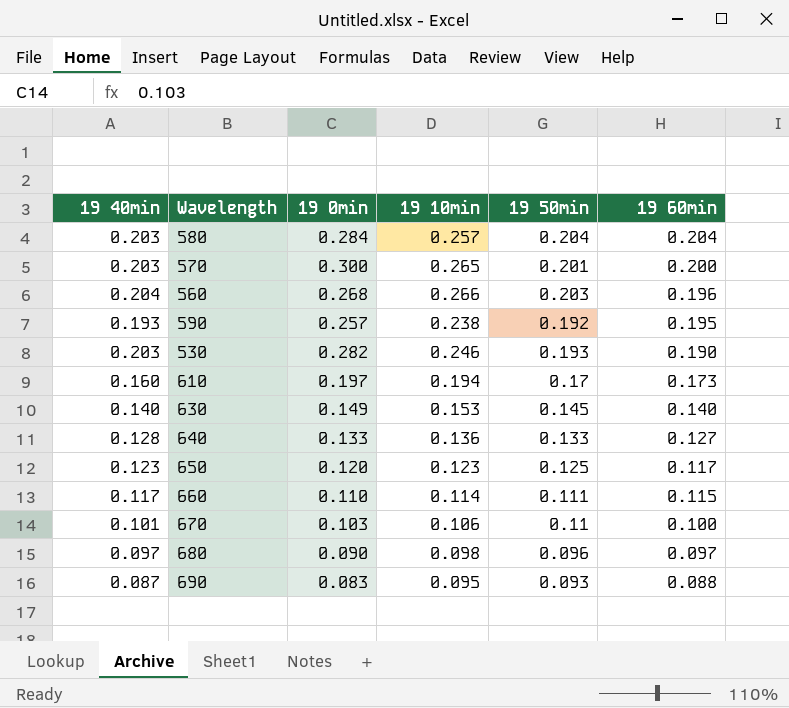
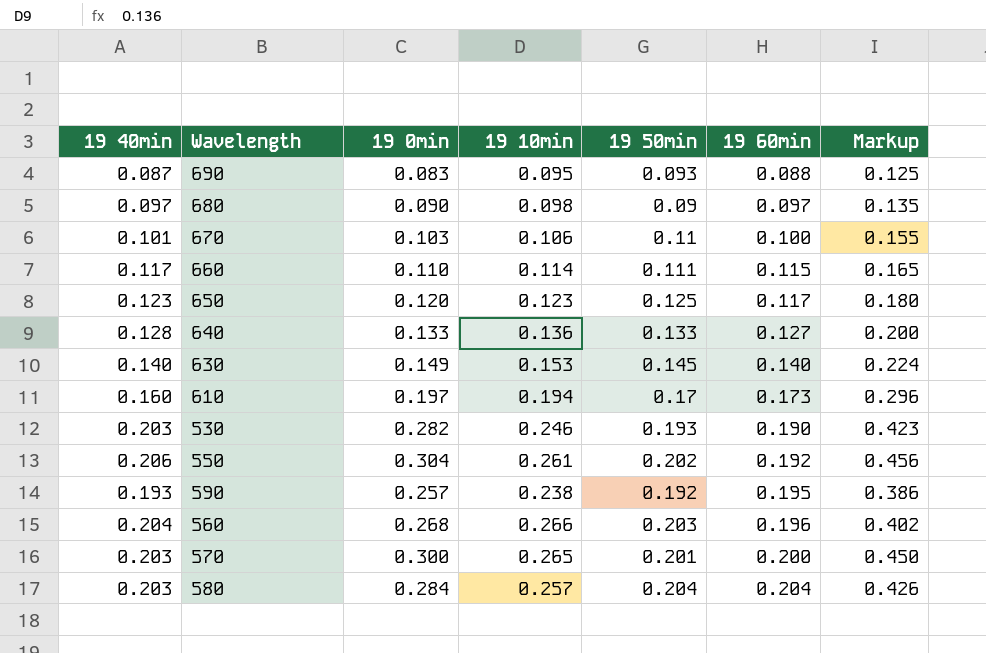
row order: 19 60min descending -> 19 60min ascending
column Markup | formula: none -> [19 0min] * 1.5
680 | 19 50min: 0.096 -> 0.09
row 550: none -> 0.206 | 0.304 | 0.261 | 0.202 | 0.192 | 0.456

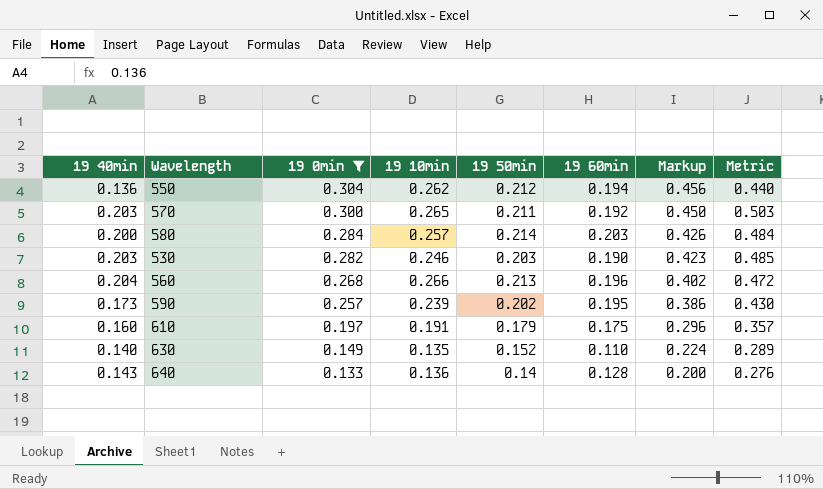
filter: none -> 19 0min >= 0.133
row order: 19 60min ascending -> 19 0min descending
column Metric | formula: none -> [19 40min] + [19 0min]
550 | 19 40min: 0.206 -> 0.136
550 | 19 10min: 0.261 -> 0.262
550 | 19 50min: 0.202 -> 0.212
550 | 19 60min: 0.192 -> 0.194
570 | 19 50min: 0.201 -> 0.211
570 | 19 60min: 0.200 -> 0.192
580 | 19 40min: 0.203 -> 0.200
580 | 19 50min: 0.204 -> 0.214
580 | 19 60min: 0.204 -> 0.203
530 | 19 50min: 0.193 -> 0.203
560 | 19 50min: 0.203 -> 0.213
590 | 19 40min: 0.193 -> 0.173
590 | 19 10min: 0.238 -> 0.239
590 | 19 50min: 0.192 -> 0.202
610 | 19 10min: 0.194 -> 0.191
610 | 19 50min: 0.17 -> 0.179
610 | 19 60min: 0.173 -> 0.175
630 | 19 10min: 0.153 -> 0.135
630 | 19 50min: 0.145 -> 0.152
630 | 19 60min: 0.140 -> 0.110
640 | 19 40min: 0.128 -> 0.143
640 | 19 50min: 0.133 -> 0.14
640 | 19 60min: 0.127 -> 0.128

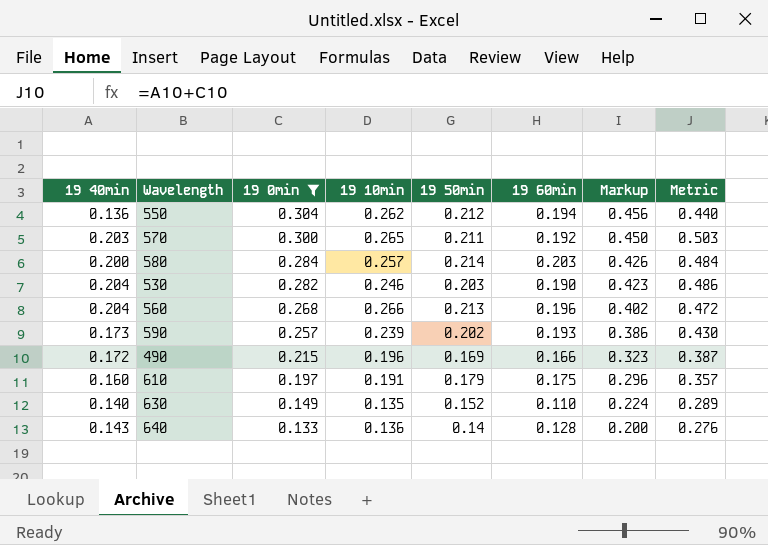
530 | 19 40min: 0.203 -> 0.204
530 | Metric: 0.485 -> 0.486
590 | 19 60min: 0.195 -> 0.193
row 490: none -> 0.172 | 0.215 | 0.196 | 0.169 | 0.166 | 0.323 | 0.387

